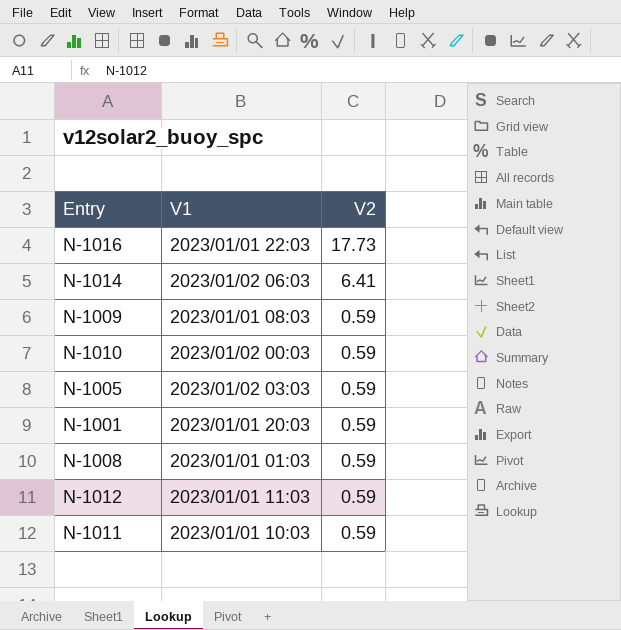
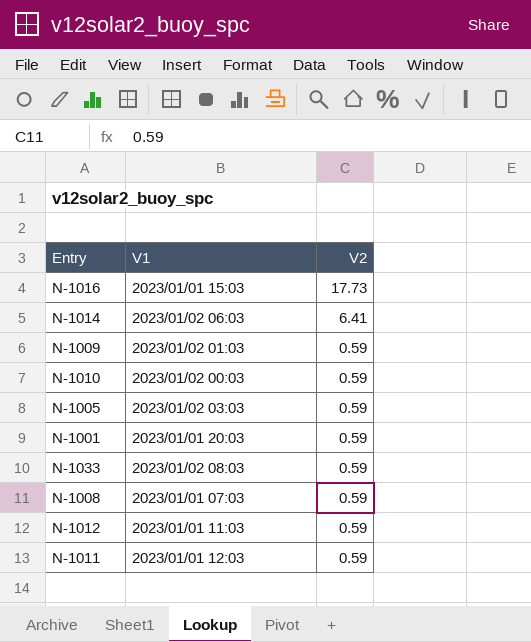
N-1016 | V1: 2023/01/01 22:03 -> 2023/01/01 15:03
N-1009 | V1: 2023/01/01 08:03 -> 2023/01/02 01:03
row N-1033: none -> 2023/01/02 08:03 | 0.59
N-1008 | V1: 2023/01/01 01:03 -> 2023/01/01 07:03
N-1011 | V1: 2023/01/01 10:03 -> 2023/01/01 12:03

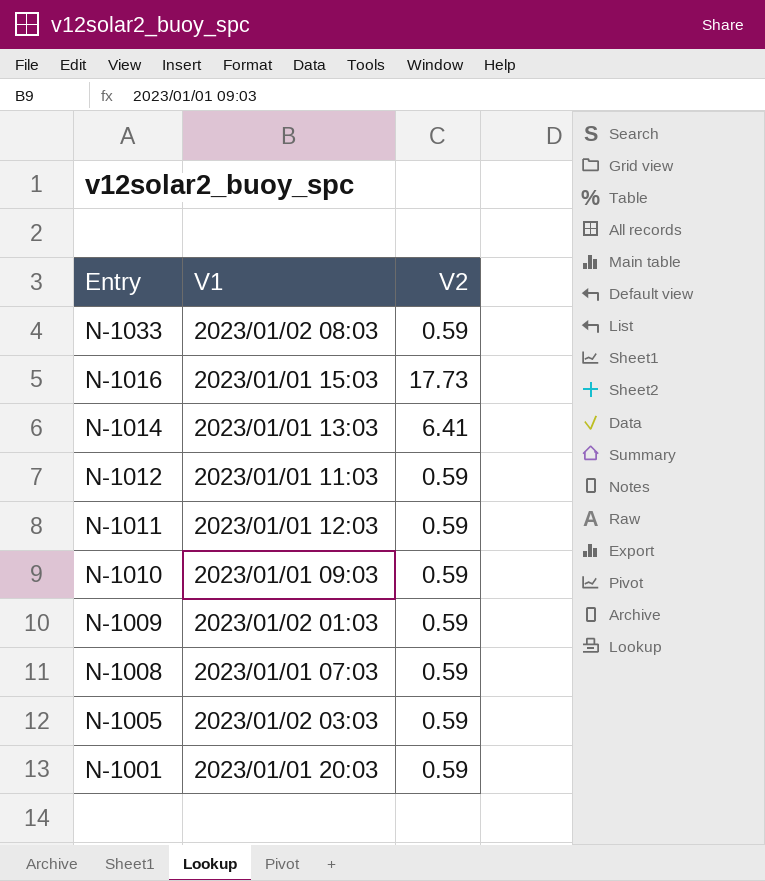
row order: V2 descending -> Entry descending
N-1014 | V1: 2023/01/02 06:03 -> 2023/01/01 13:03
N-1010 | V1: 2023/01/02 00:03 -> 2023/01/01 09:03

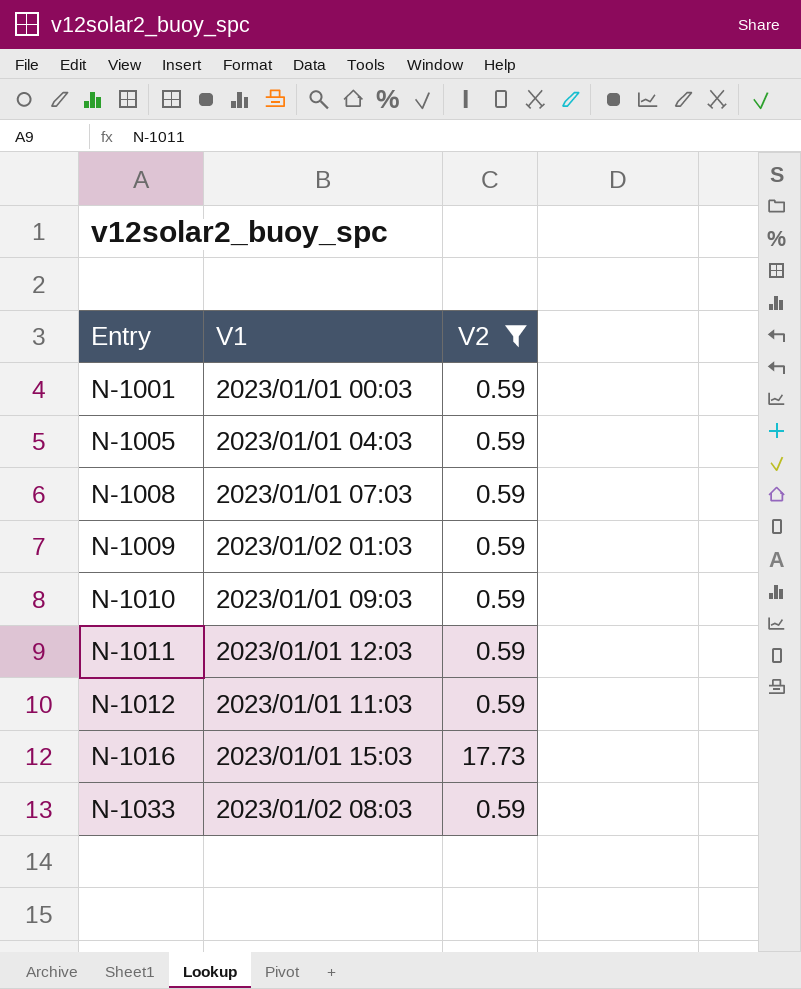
filter: none -> V2 != 6.41
row order: Entry descending -> Entry ascending
N-1001 | V1: 2023/01/01 20:03 -> 2023/01/01 00:03
N-1005 | V1: 2023/01/02 03:03 -> 2023/01/01 04:03

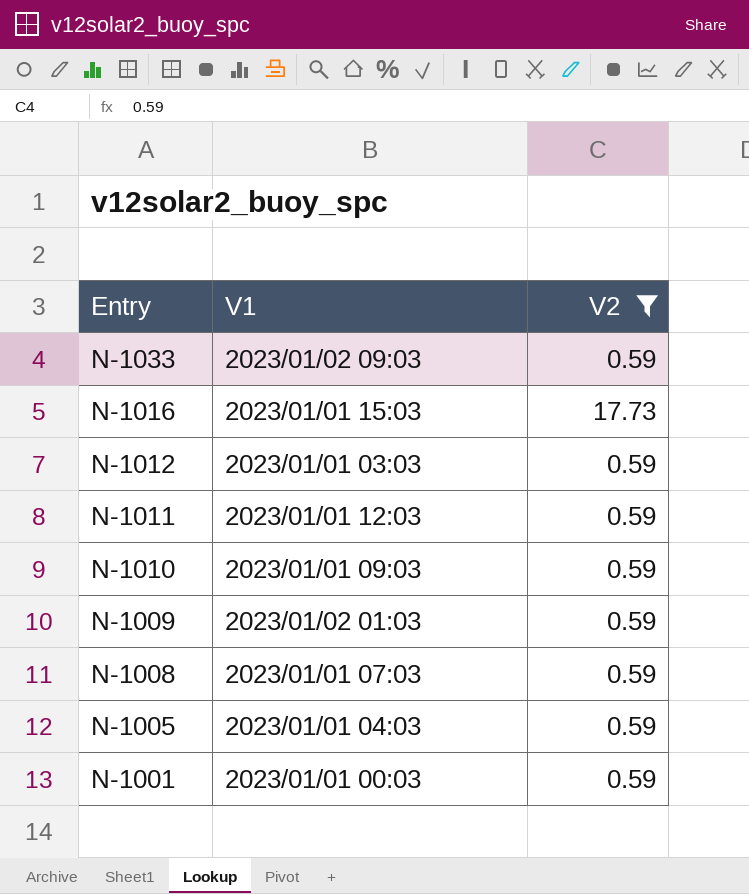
row order: Entry ascending -> Entry descending
N-1033 | V1: 2023/01/02 08:03 -> 2023/01/02 09:03
N-1012 | V1: 2023/01/01 11:03 -> 2023/01/01 03:03

